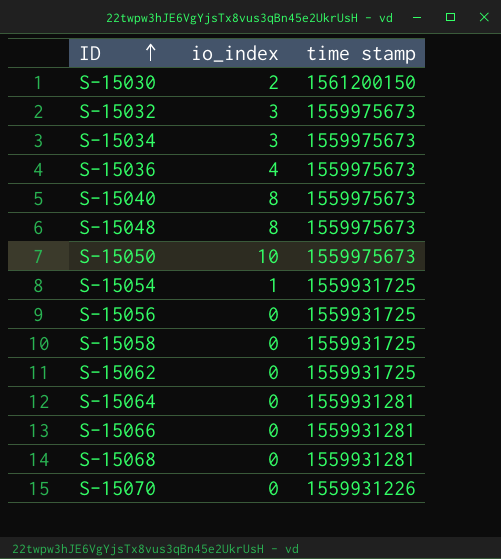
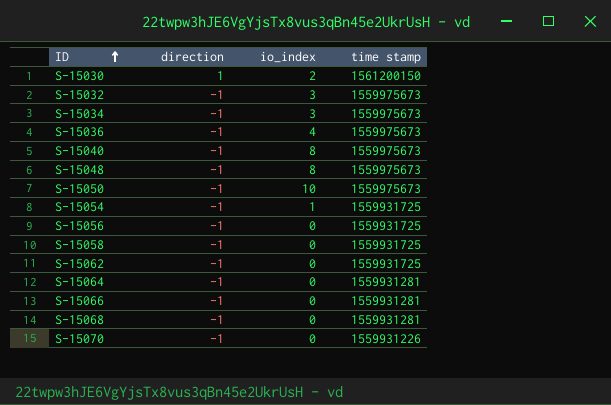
column direction | position: none -> 2

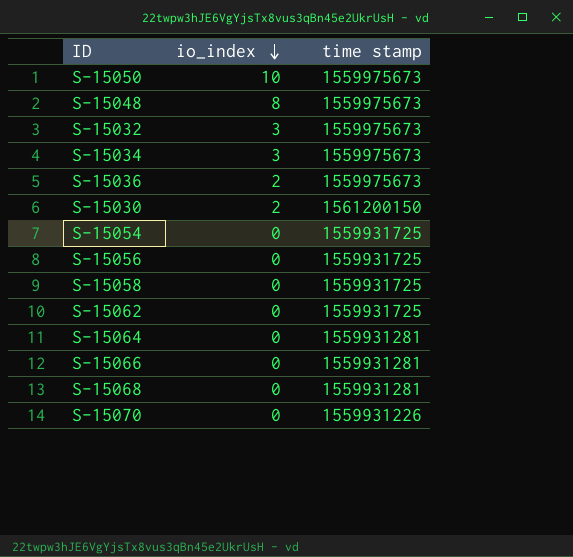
row order: ID ascending -> io_index descending
column direction | position: 2 -> none
row S-15040: -1 | 8 | 1559975673 -> none
S-15036 | io_index: 4 -> 2
S-15054 | io_index: 1 -> 0

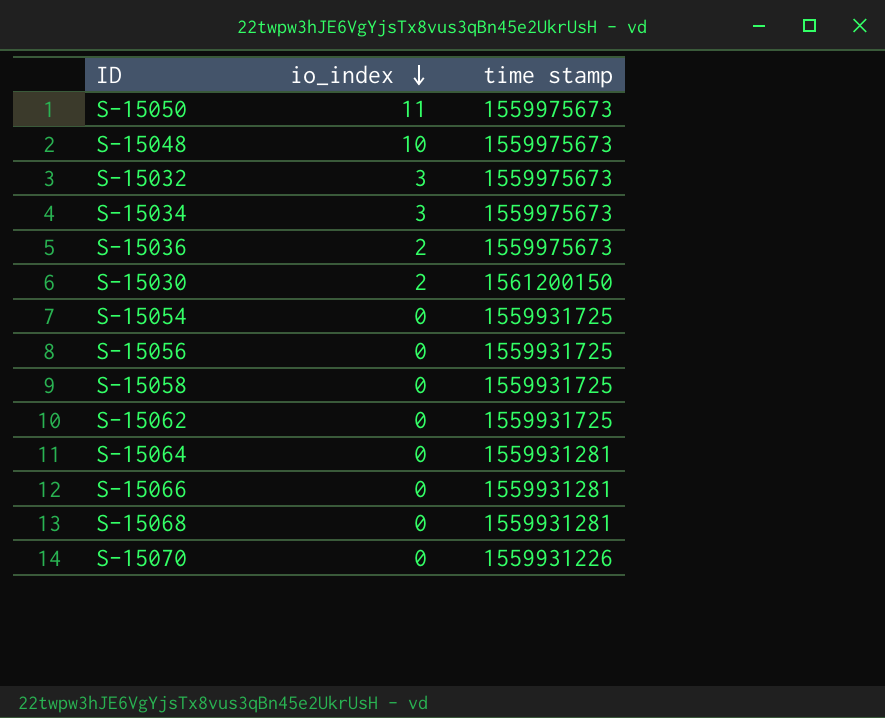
S-15050 | io_index: 10 -> 11
S-15048 | io_index: 8 -> 10

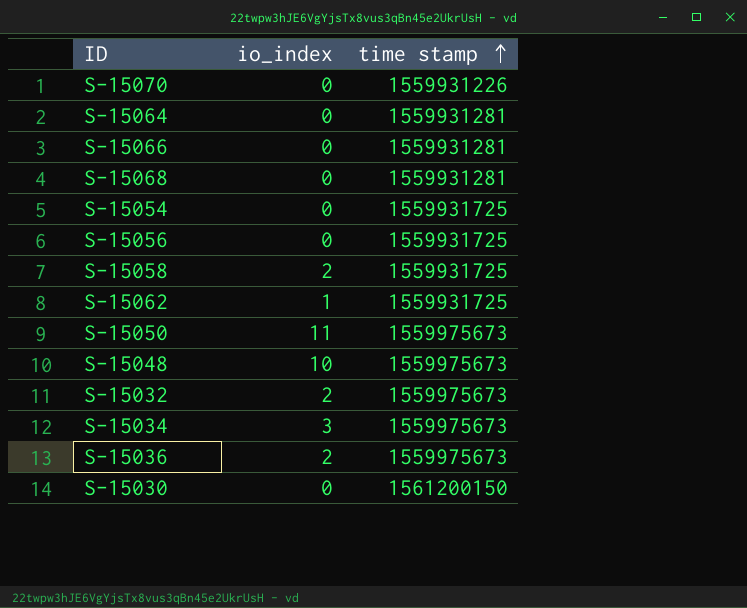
row order: io_index descending -> time stamp ascending
S-15058 | io_index: 0 -> 2
S-15062 | io_index: 0 -> 1
S-15032 | io_index: 3 -> 2
S-15030 | io_index: 2 -> 0

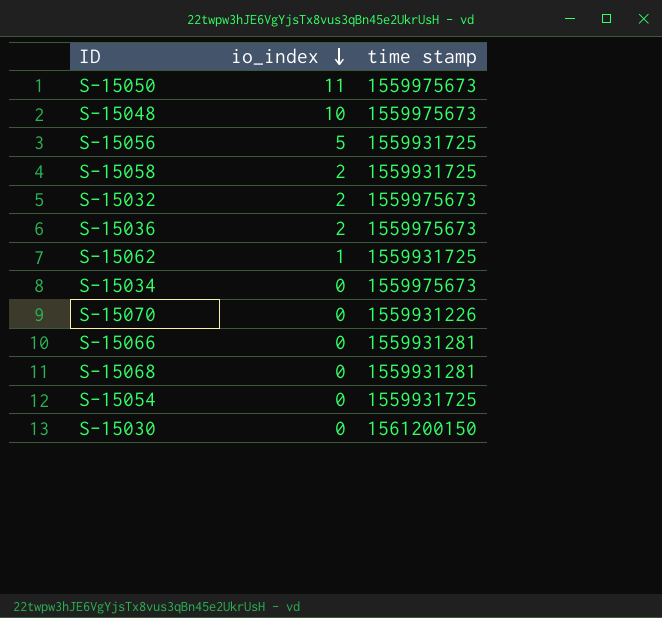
row order: time stamp ascending -> io_index descending
row S-15064: 0 | 1559931281 -> none
S-15056 | io_index: 0 -> 5
S-15034 | io_index: 3 -> 0

